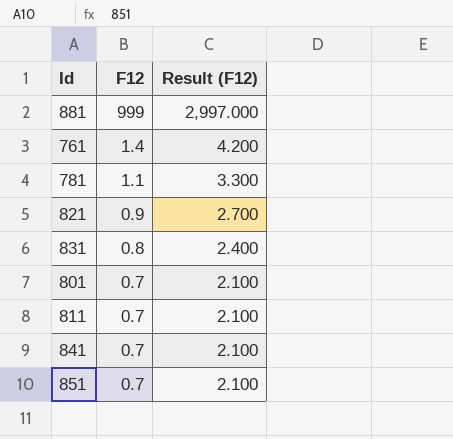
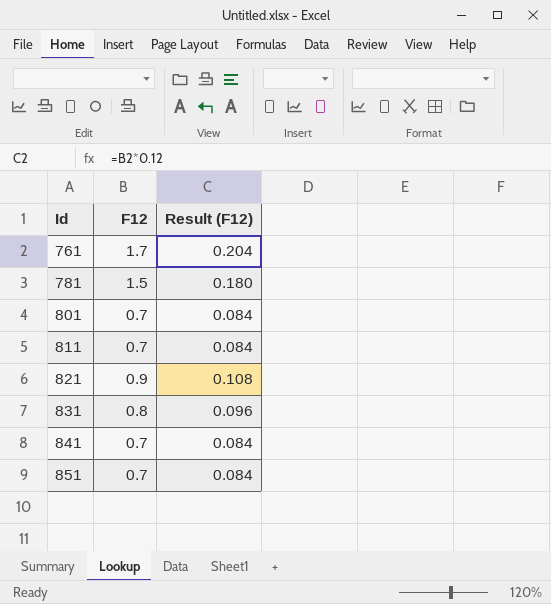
row order: F12 descending -> Id ascending
column Result (F12) | formula: [F12] * 3 -> [F12] * 0.12
row 881: 999 | 2,997.000 -> none
761 | F12: 1.4 -> 1.7
781 | F12: 1.1 -> 1.5

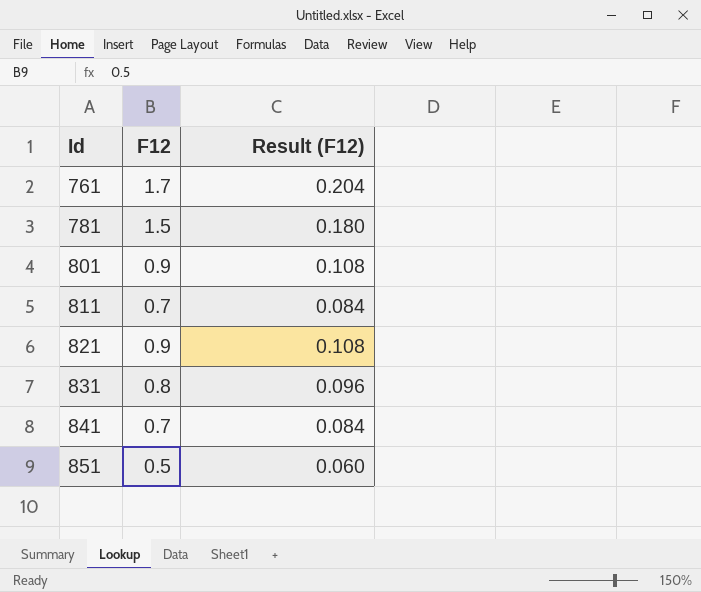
801 | F12: 0.7 -> 0.9
801 | Result (F12): 0.084 -> 0.108
851 | F12: 0.7 -> 0.5
851 | Result (F12): 0.084 -> 0.060

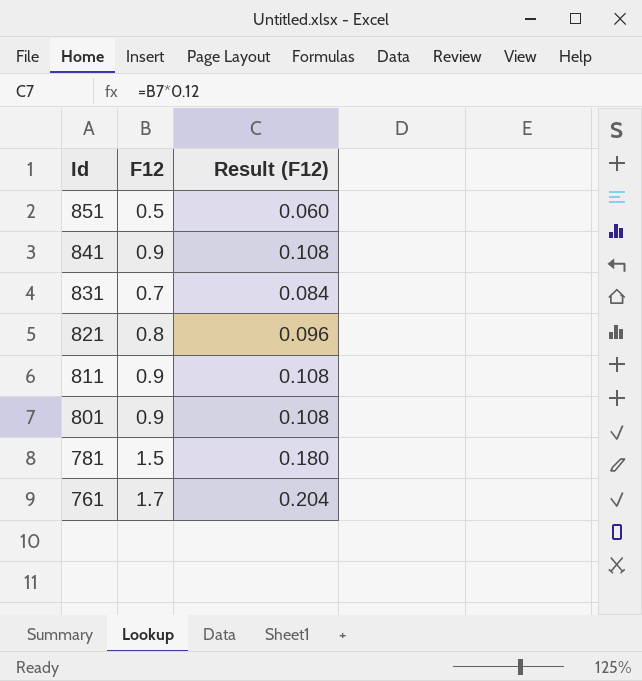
row order: Id ascending -> Id descending
841 | F12: 0.7 -> 0.9
841 | Result (F12): 0.084 -> 0.108
831 | F12: 0.8 -> 0.7
831 | Result (F12): 0.096 -> 0.084
821 | F12: 0.9 -> 0.8
821 | Result (F12): 0.108 -> 0.096
811 | F12: 0.7 -> 0.9
811 | Result (F12): 0.084 -> 0.108

